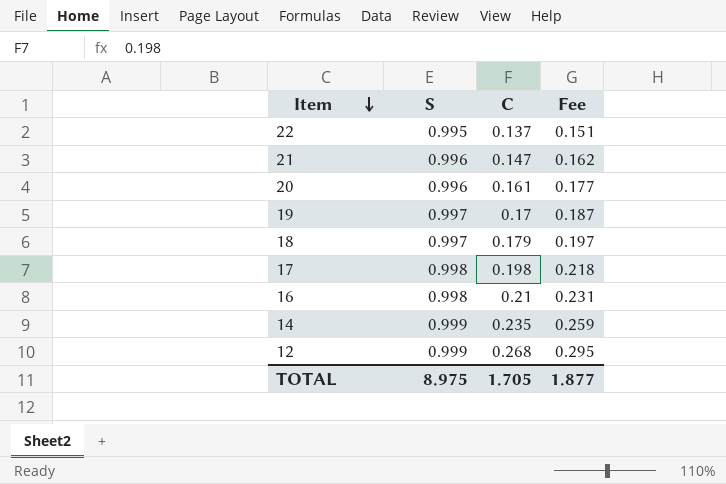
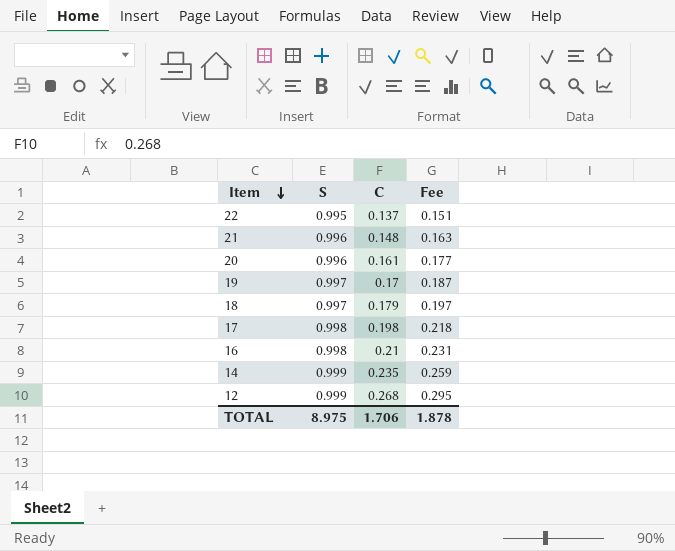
21 | C: 0.147 -> 0.148
21 | Fee: 0.162 -> 0.163
TOTAL | C: 1.705 -> 1.706
TOTAL | Fee: 1.877 -> 1.878

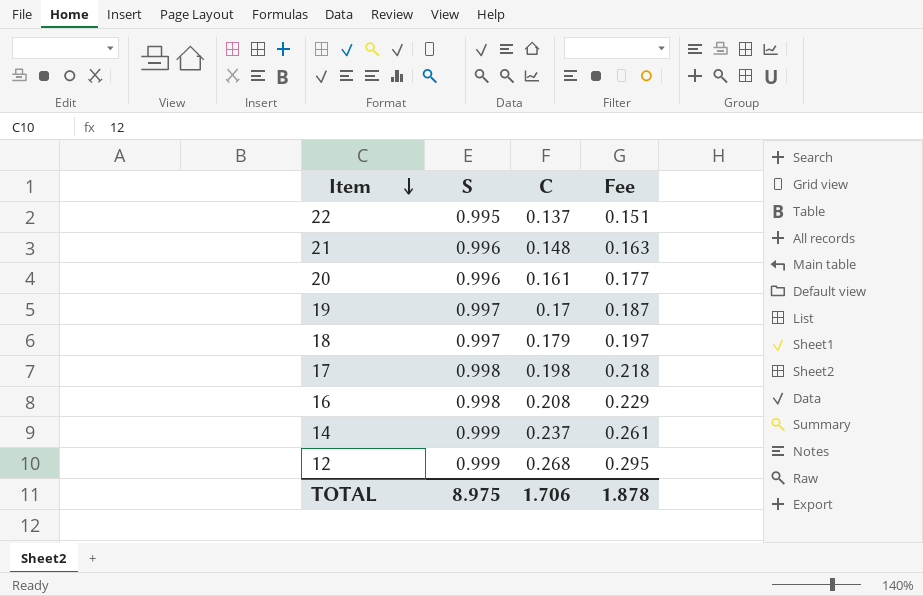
16 | C: 0.21 -> 0.208
16 | Fee: 0.231 -> 0.229
14 | C: 0.235 -> 0.237
14 | Fee: 0.259 -> 0.261

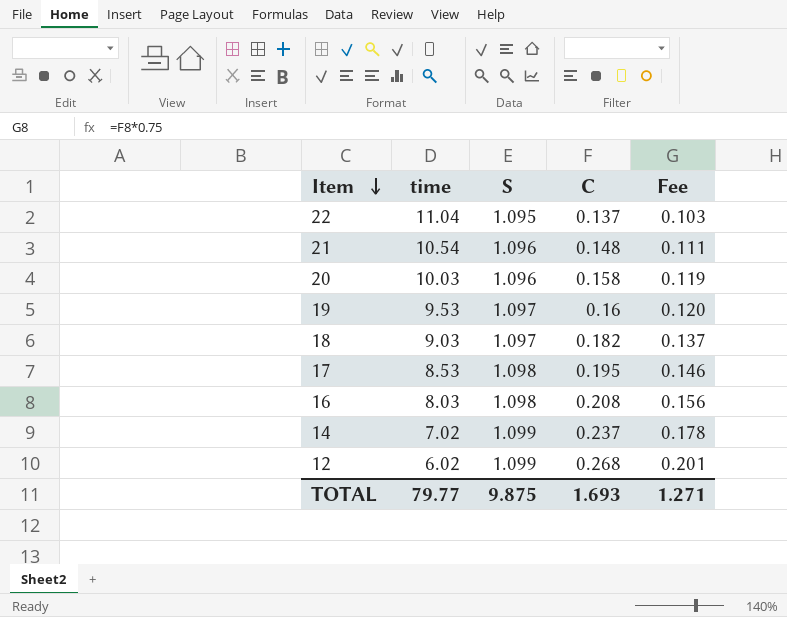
column time | position: none -> 2
column Fee | formula: [C] * 1.1 -> [C] * 0.75
22 | S: 0.995 -> 1.095
21 | S: 0.996 -> 1.096
20 | S: 0.996 -> 1.096
20 | C: 0.161 -> 0.158
19 | S: 0.997 -> 1.097
19 | C: 0.17 -> 0.16
18 | S: 0.997 -> 1.097
18 | C: 0.179 -> 0.182
17 | S: 0.998 -> 1.098
17 | C: 0.198 -> 0.195
16 | S: 0.998 -> 1.098
14 | S: 0.999 -> 1.099
12 | S: 0.999 -> 1.099
TOTAL | S: 8.975 -> 9.875
TOTAL | C: 1.706 -> 1.693
TOTAL | Fee: 1.878 -> 1.271

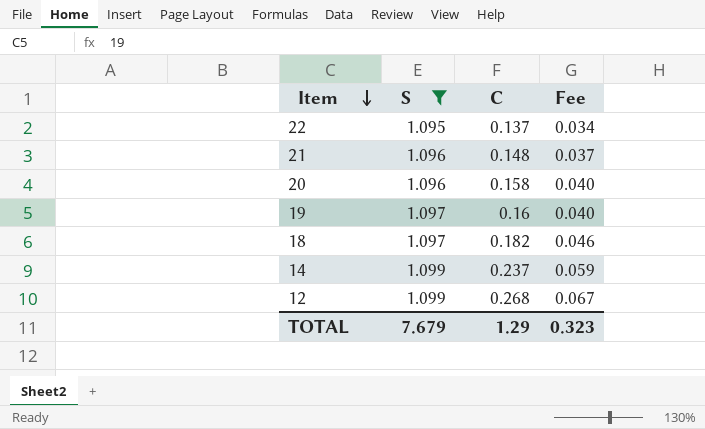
filter: none -> S != 1.098
column time | position: 2 -> none
column Fee | formula: [C] * 0.75 -> [C] * 0.25
TOTAL | S: 9.875 -> 7.679
TOTAL | C: 1.693 -> 1.29
TOTAL | Fee: 1.271 -> 0.323

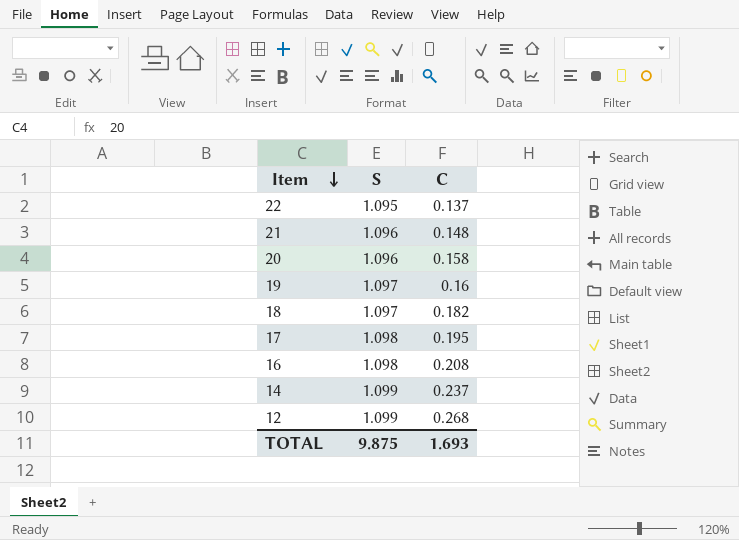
filter: S != 1.098 -> none
column Fee | formula: [C] * 0.25 -> none
TOTAL | S: 7.679 -> 9.875
TOTAL | C: 1.29 -> 1.693

